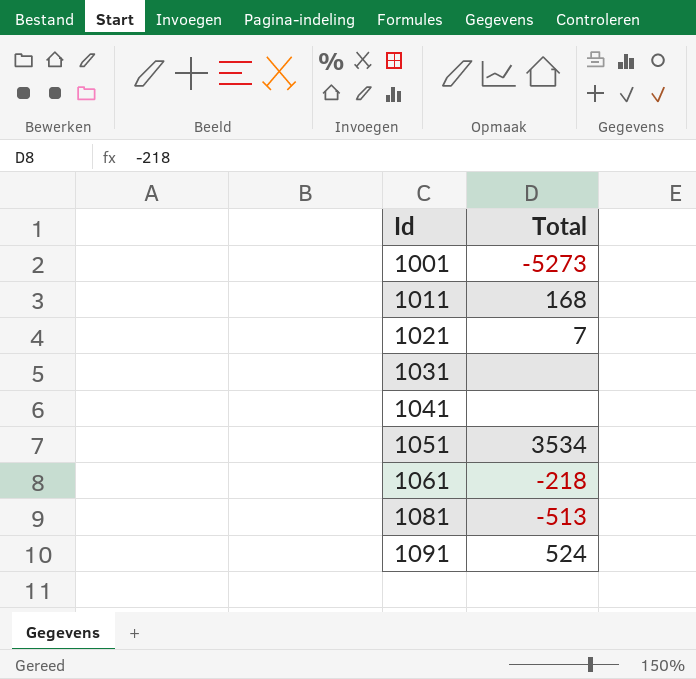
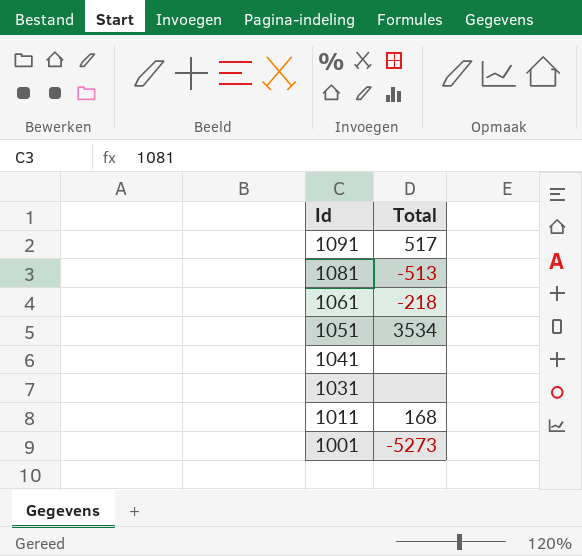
row order: Id ascending -> Id descending
row 1021: 7 -> none
1091 | Total: 524 -> 517

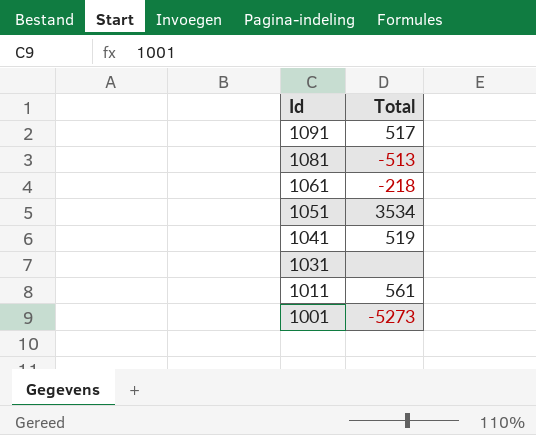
1041 | Total: none -> 519
1011 | Total: 168 -> 561

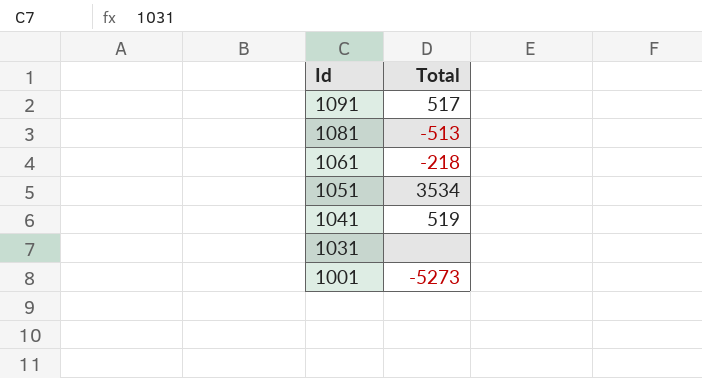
row 1011: 561 -> none

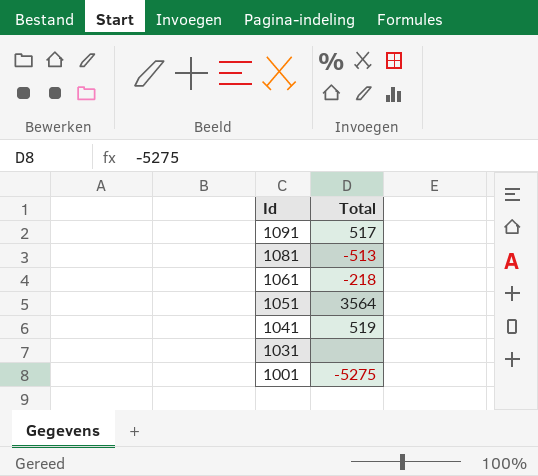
1051 | Total: 3534 -> 3564
1001 | Total: -5273 -> -5275

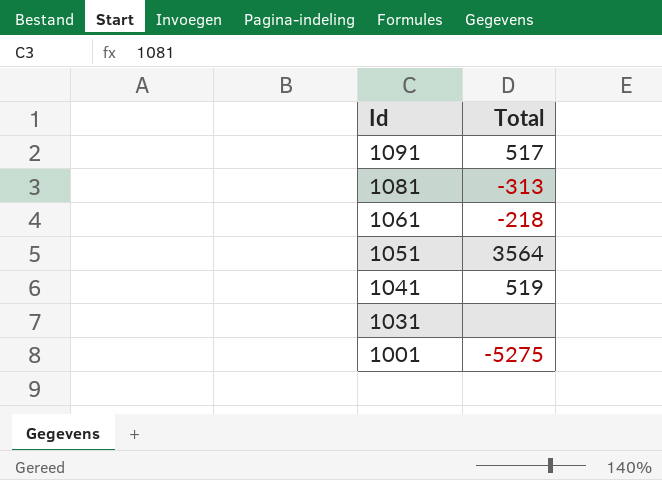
1081 | Total: -513 -> -313

